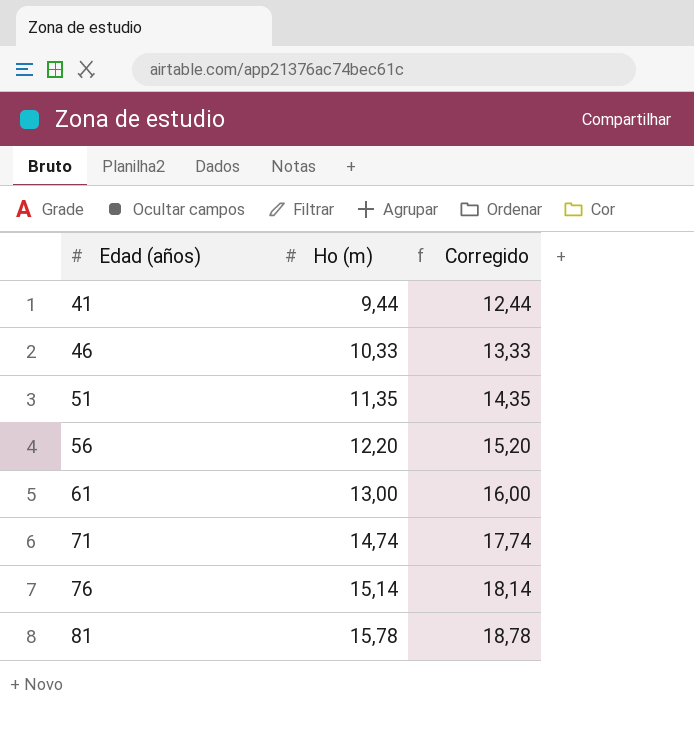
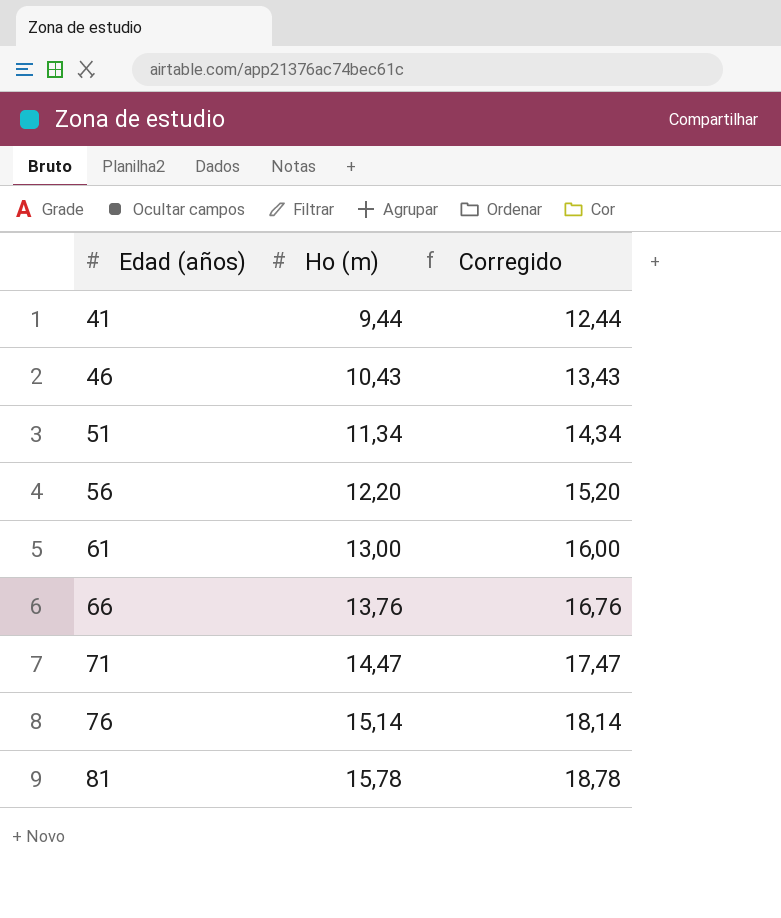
46 | Ho (m): 10,33 -> 10,43
46 | Corregido: 13,33 -> 13,43
51 | Ho (m): 11,35 -> 11,34
51 | Corregido: 14,35 -> 14,34
row 66: none -> 13,76 | 16,76
71 | Ho (m): 14,74 -> 14,47
71 | Corregido: 17,74 -> 17,47

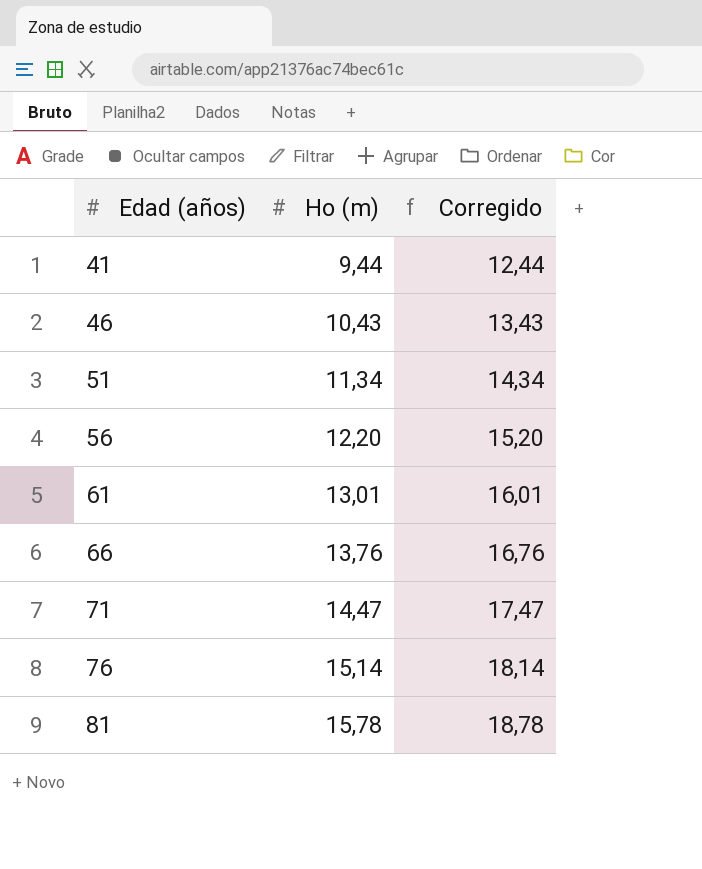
61 | Ho (m): 13,00 -> 13,01
61 | Corregido: 16,00 -> 16,01

